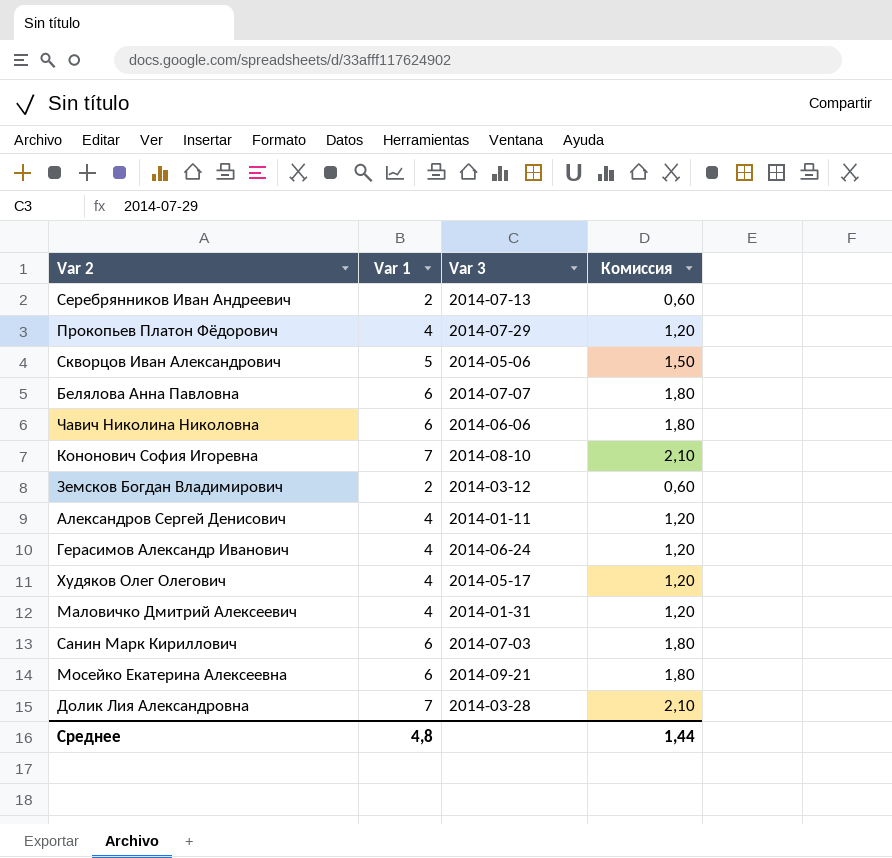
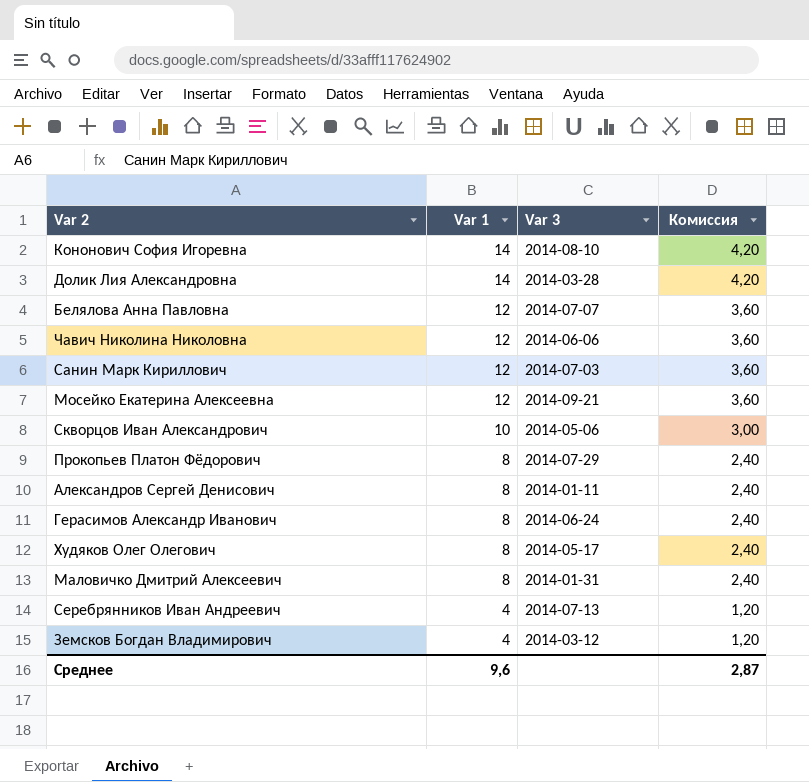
row order: none -> Var 1 descending
Кононович София Игоревна | Var 1: 7 -> 14
Кононович София Игоревна | Комиссия: 2,10 -> 4,20
Долик Лия Александровна | Var 1: 7 -> 14
Долик Лия Александровна | Комиссия: 2,10 -> 4,20
Белялова Анна Павловна | Var 1: 6 -> 12
Белялова Анна Павловна | Комиссия: 1,80 -> 3,60
Чавич Николина Николовна | Var 1: 6 -> 12
Чавич Николина Николовна | Комиссия: 1,80 -> 3,60
Санин Марк Кириллович | Var 1: 6 -> 12
Санин Марк Кириллович | Комиссия: 1,80 -> 3,60
Мосейко Екатерина Алексеевна | Var 1: 6 -> 12
Мосейко Екатерина Алексеевна | Комиссия: 1,80 -> 3,60
Скворцов Иван Александрович | Var 1: 5 -> 10
Скворцов Иван Александрович | Комиссия: 1,50 -> 3,00
Прокопьев Платон Фёдорович | Var 1: 4 -> 8
Прокопьев Платон Фёдорович | Комиссия: 1,20 -> 2,40
Александров Сергей Денисович | Var 1: 4 -> 8
Александров Сергей Денисович | Комиссия: 1,20 -> 2,40
Герасимов Александр Иванович | Var 1: 4 -> 8
Герасимов Александр Иванович | Комиссия: 1,20 -> 2,40
Худяков Олег Олегович | Var 1: 4 -> 8
Худяков Олег Олегович | Комиссия: 1,20 -> 2,40
Маловичко Дмитрий Алексеевич | Var 1: 4 -> 8
Маловичко Дмитрий Алексеевич | Комиссия: 1,20 -> 2,40
Серебрянников Иван Андреевич | Var 1: 2 -> 4
Серебрянников Иван Андреевич | Комиссия: 0,60 -> 1,20
Земсков Богдан Владимирович | Var 1: 2 -> 4
Земсков Богдан Владимирович | Комиссия: 0,60 -> 1,20
Среднее | Var 1: 4,8 -> 9,6
Среднее | Комиссия: 1,44 -> 2,87

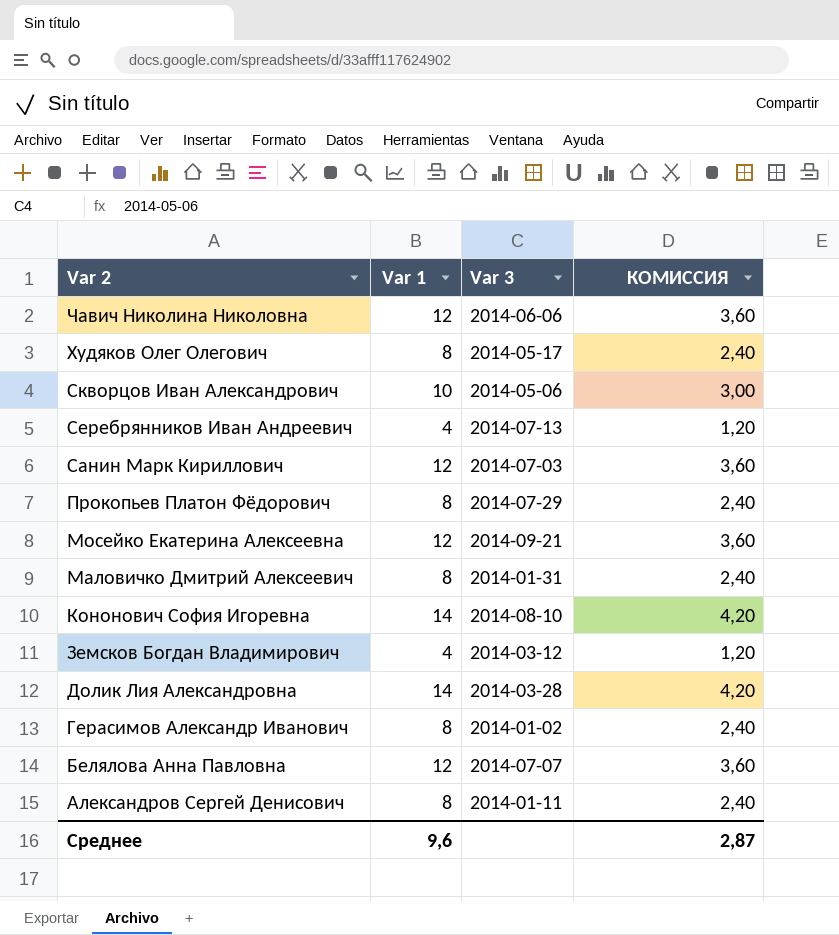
row order: Var 1 descending -> Var 2 descending
column name: Комиссия -> КОМИССИЯ
Герасимов Александр Иванович | Var 3: 2014-06-24 -> 2014-01-02

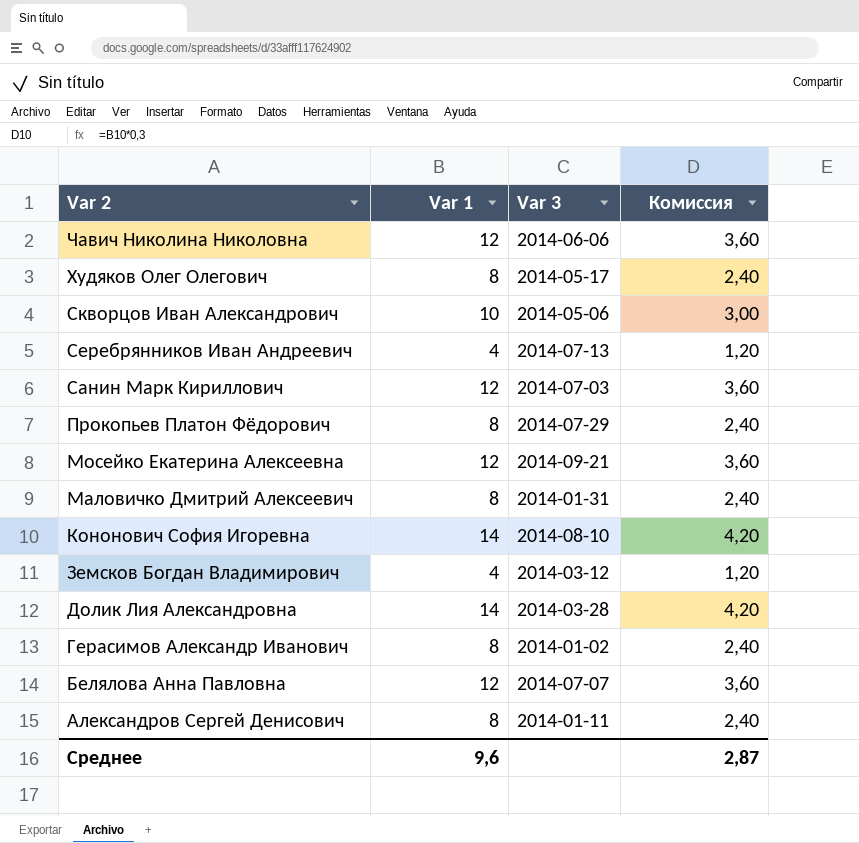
column name: КОМИССИЯ -> Комиссия

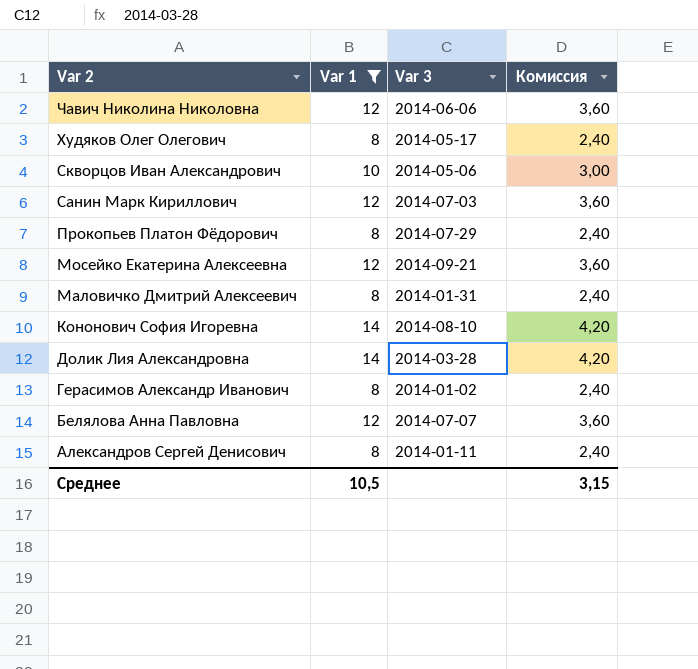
filter: none -> Var 1 != 4
Среднее | Var 1: 9,6 -> 10,5
Среднее | Комиссия: 2,87 -> 3,15

